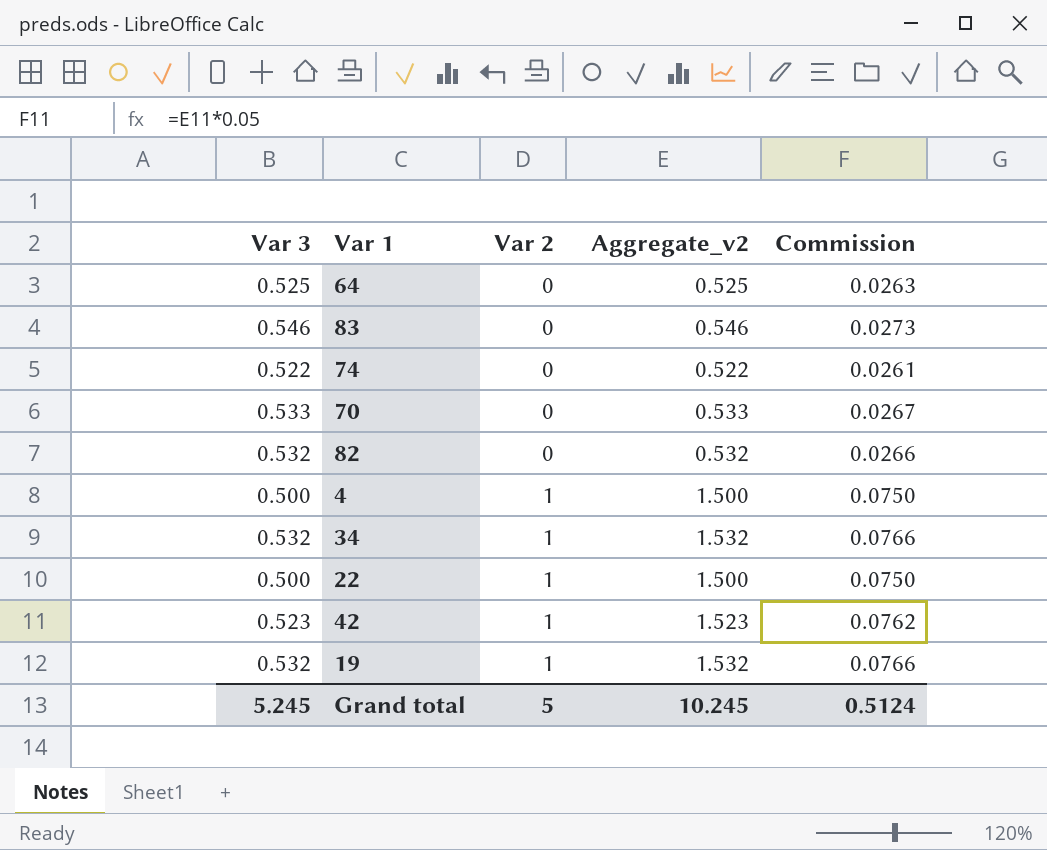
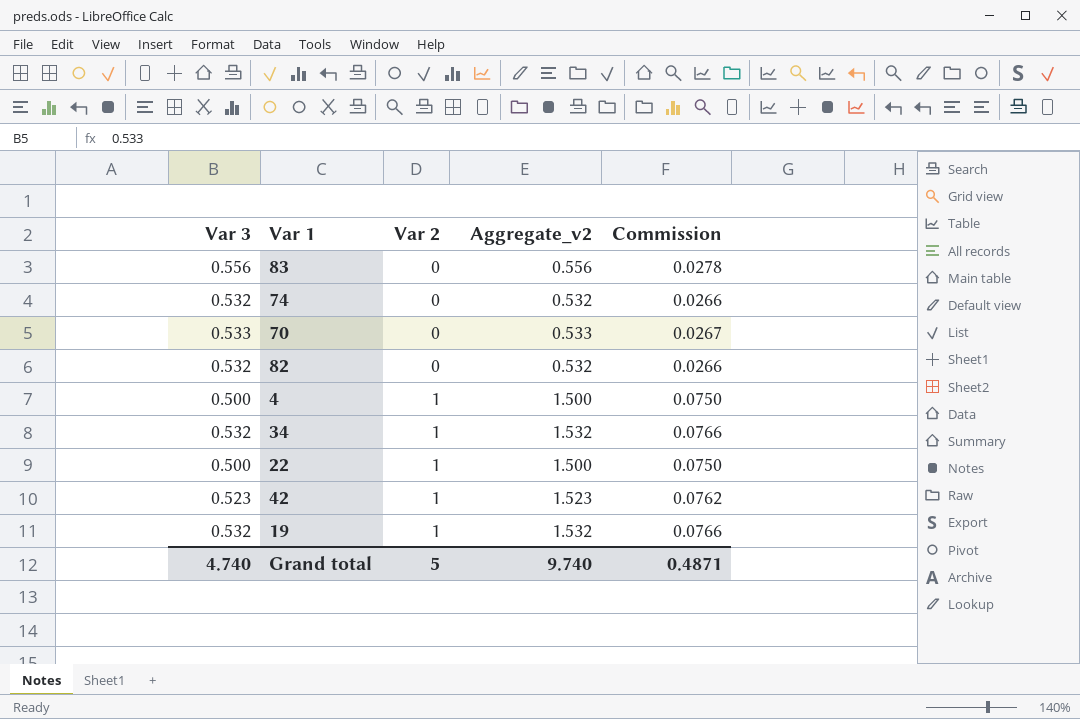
row 64: 0.525 | 0 | 0.525 | 0.0263 -> none
83 | Var 3: 0.546 -> 0.556
83 | Aggregate_v2: 0.546 -> 0.556
83 | Commission: 0.0273 -> 0.0278
74 | Var 3: 0.522 -> 0.532
74 | Aggregate_v2: 0.522 -> 0.532
74 | Commission: 0.0261 -> 0.0266
Grand total | Var 3: 5.245 -> 4.740
Grand total | Aggregate_v2: 10.245 -> 9.740
Grand total | Commission: 0.5124 -> 0.4871

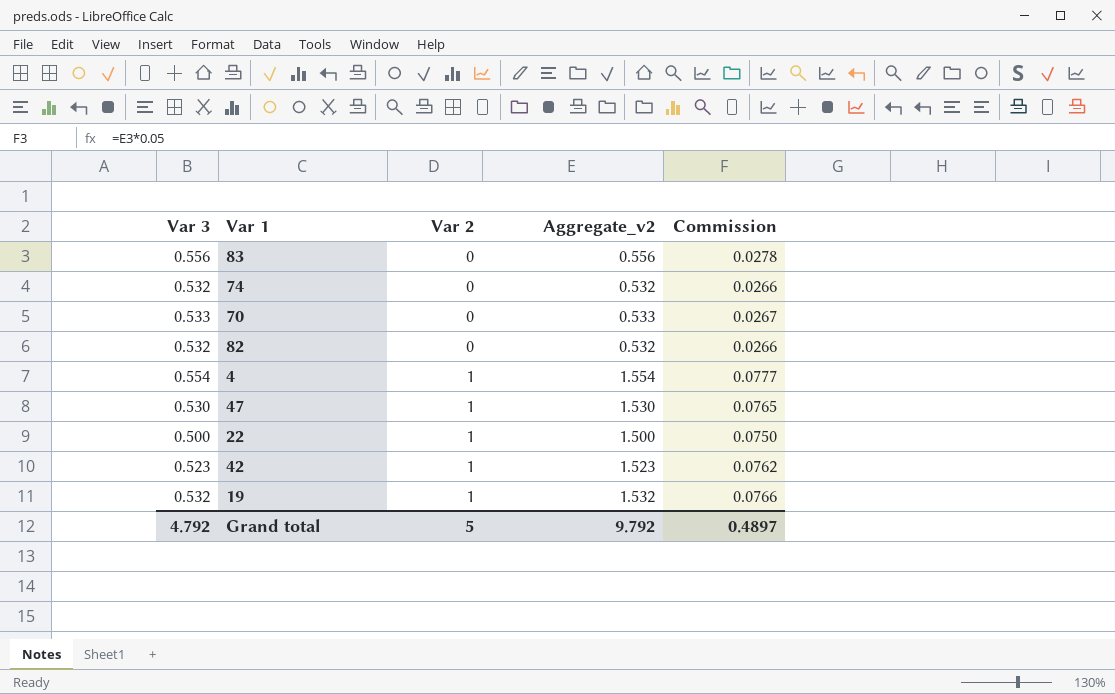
row 34: 0.532 | 1 | 1.532 | 0.0766 -> none
4 | Var 3: 0.500 -> 0.554
4 | Aggregate_v2: 1.500 -> 1.554
4 | Commission: 0.0750 -> 0.0777
row 47: none -> 0.530 | 1 | 1.530 | 0.0765
Grand total | Var 3: 4.740 -> 4.792
Grand total | Aggregate_v2: 9.740 -> 9.792
Grand total | Commission: 0.4871 -> 0.4897

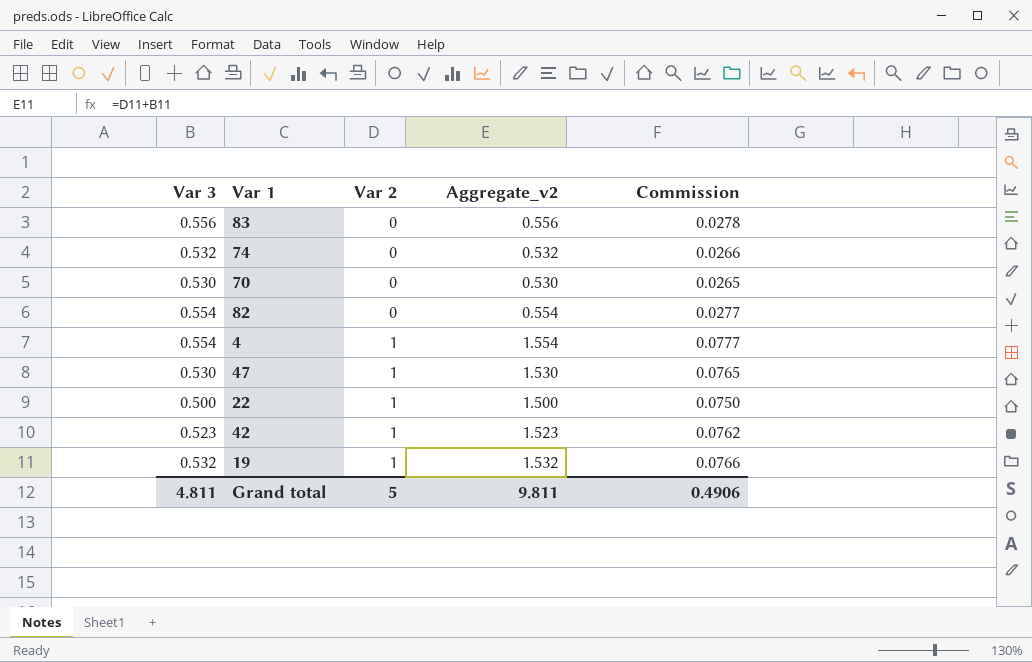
70 | Var 3: 0.533 -> 0.530
70 | Aggregate_v2: 0.533 -> 0.530
70 | Commission: 0.0267 -> 0.0265
82 | Var 3: 0.532 -> 0.554
82 | Aggregate_v2: 0.532 -> 0.554
82 | Commission: 0.0266 -> 0.0277
Grand total | Var 3: 4.792 -> 4.811
Grand total | Aggregate_v2: 9.792 -> 9.811
Grand total | Commission: 0.4897 -> 0.4906

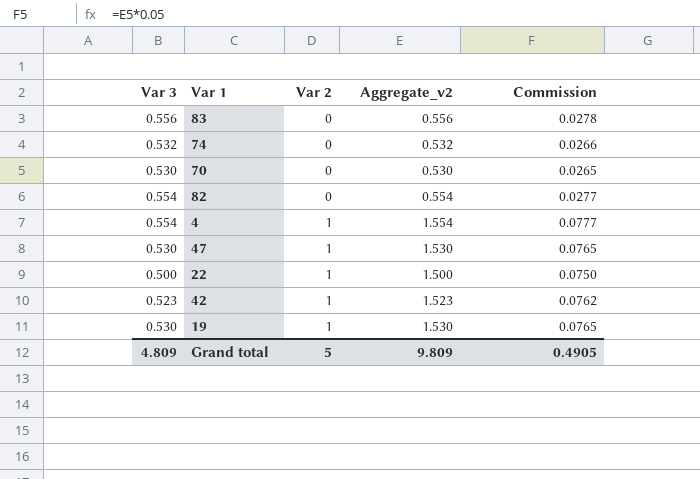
19 | Var 3: 0.532 -> 0.530
19 | Aggregate_v2: 1.532 -> 1.530
19 | Commission: 0.0766 -> 0.0765
Grand total | Var 3: 4.811 -> 4.809
Grand total | Aggregate_v2: 9.811 -> 9.809
Grand total | Commission: 0.4906 -> 0.4905

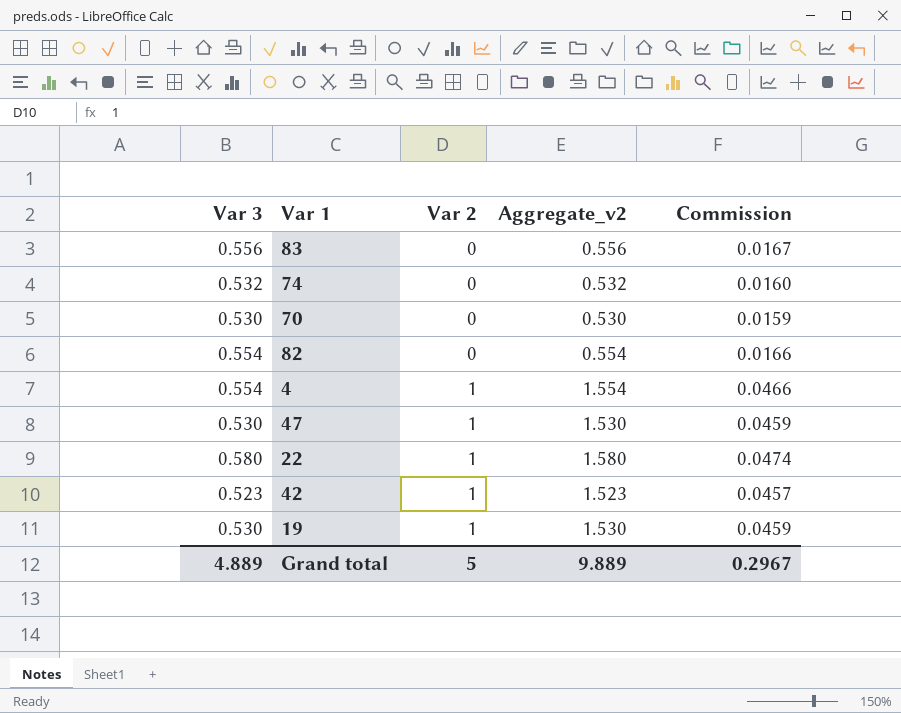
column Commission | formula: [Aggregate_v2] * 0.05 -> [Aggregate_v2] * 0.03
22 | Var 3: 0.500 -> 0.580
22 | Aggregate_v2: 1.500 -> 1.580
Grand total | Var 3: 4.809 -> 4.889
Grand total | Aggregate_v2: 9.809 -> 9.889
Grand total | Commission: 0.4905 -> 0.2967

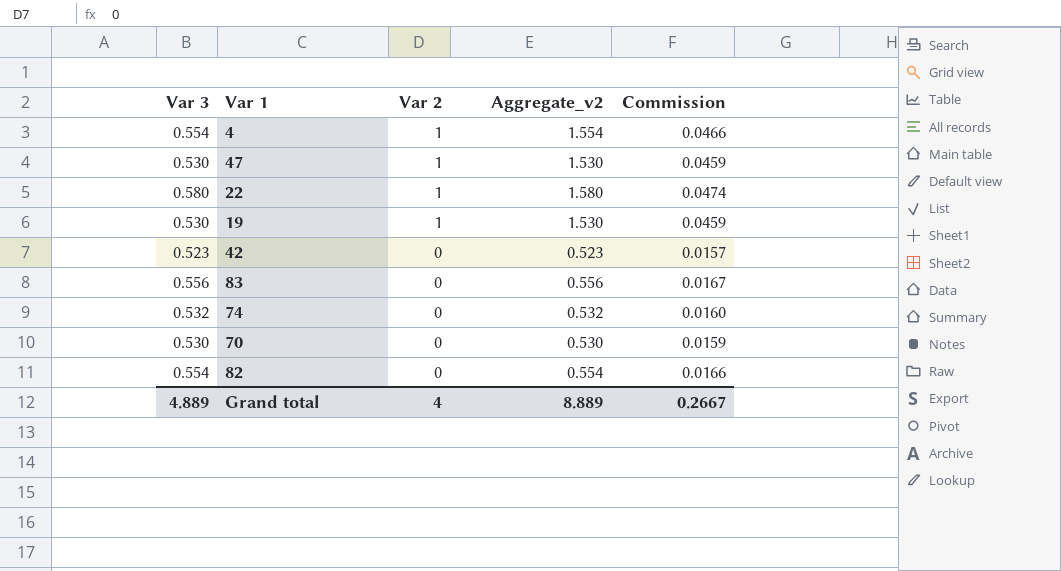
row order: Var 2 ascending -> Var 2 descending
42 | Var 2: 1 -> 0
42 | Aggregate_v2: 1.523 -> 0.523
42 | Commission: 0.0457 -> 0.0157
Grand total | Var 2: 5 -> 4
Grand total | Aggregate_v2: 9.889 -> 8.889
Grand total | Commission: 0.2967 -> 0.2667

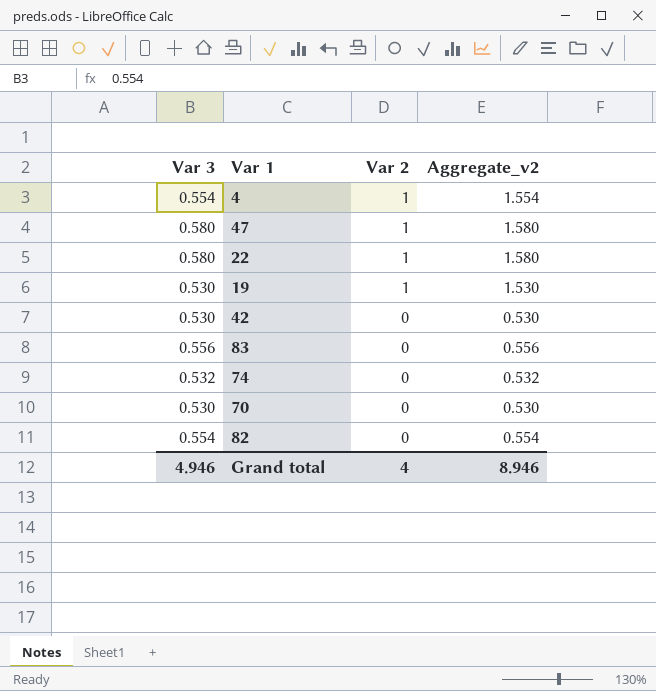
column Commission | formula: [Aggregate_v2] * 0.03 -> none
47 | Var 3: 0.530 -> 0.580
47 | Aggregate_v2: 1.530 -> 1.580
42 | Var 3: 0.523 -> 0.530
42 | Aggregate_v2: 0.523 -> 0.530
Grand total | Var 3: 4.889 -> 4.946
Grand total | Aggregate_v2: 8.889 -> 8.946

